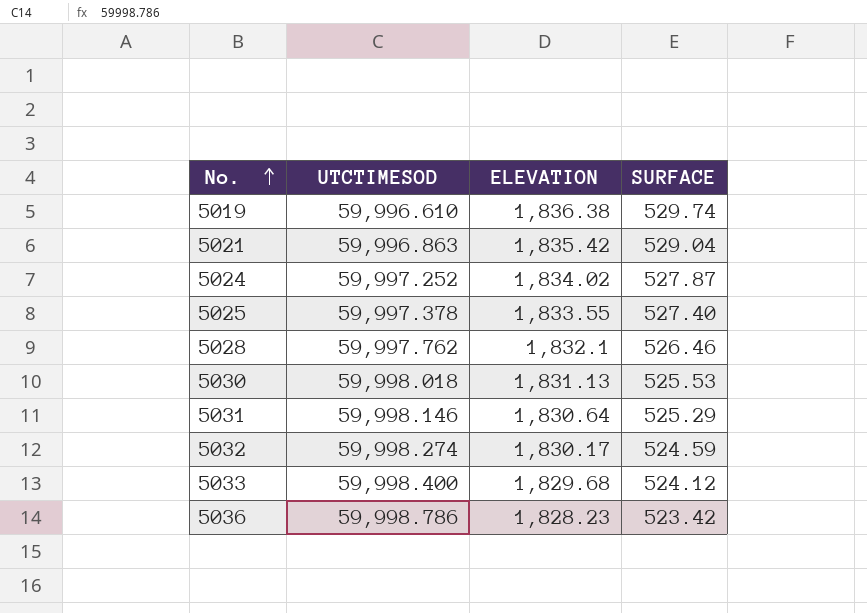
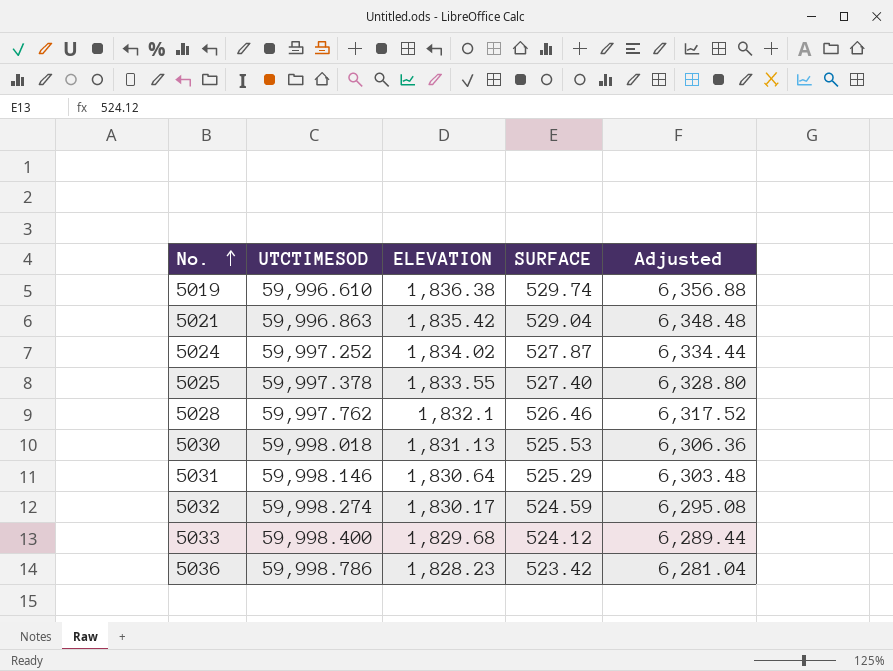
column Adjusted | formula: none -> [SURFACE] * 12

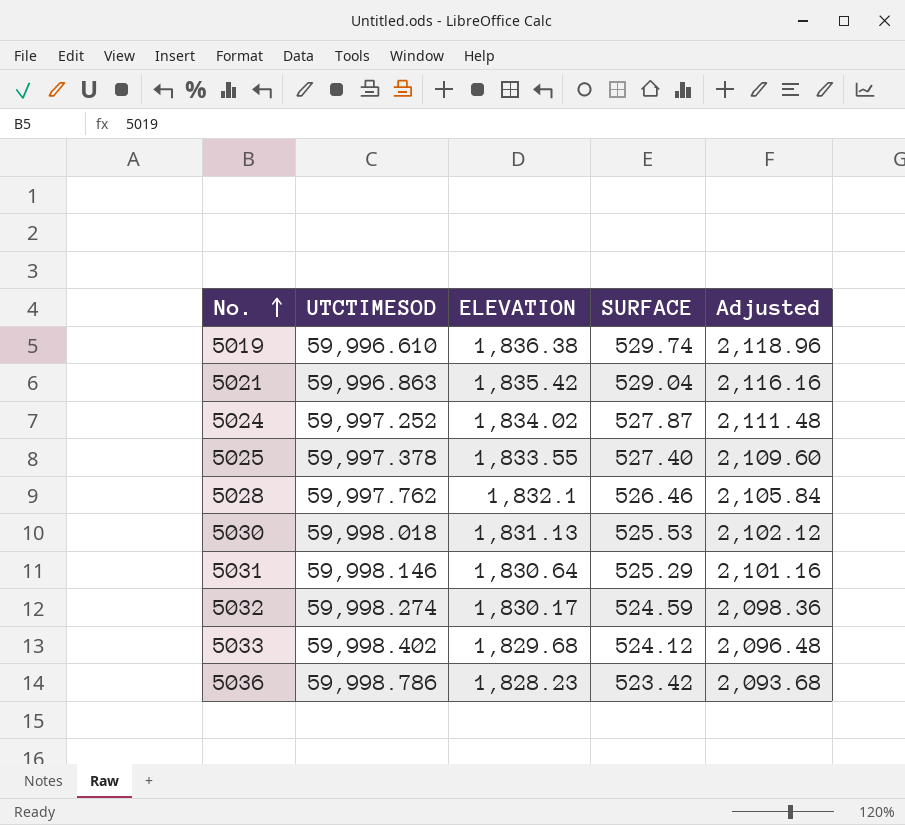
column Adjusted | formula: [SURFACE] * 12 -> [SURFACE] * 4
5033 | UTCTIMESOD: 59,998.400 -> 59,998.402

